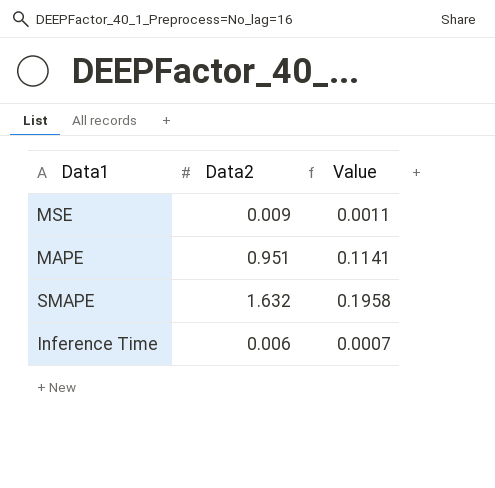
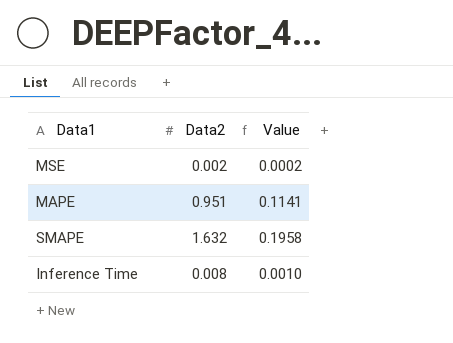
MSE | Data2: 0.009 -> 0.002
MSE | Value: 0.0011 -> 0.0002
Inference Time | Data2: 0.006 -> 0.008
Inference Time | Value: 0.0007 -> 0.0010

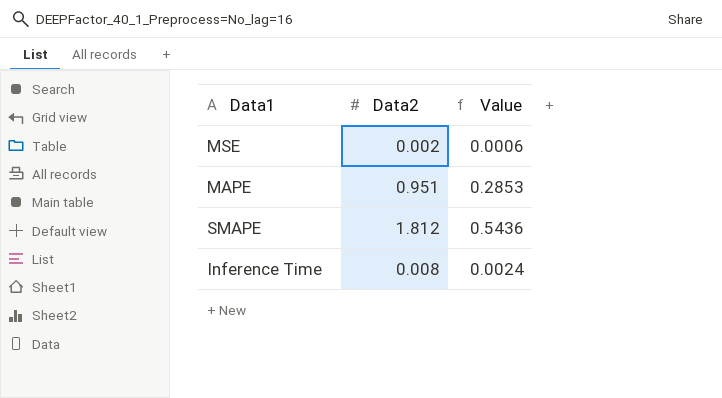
column Value | formula: [Data2] * 0.12 -> [Data2] * 0.3
SMAPE | Data2: 1.632 -> 1.812

